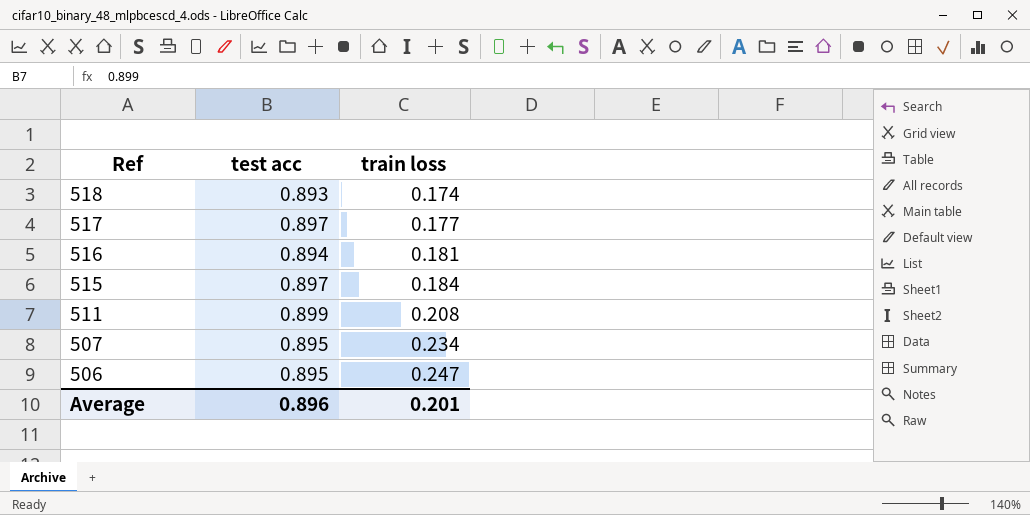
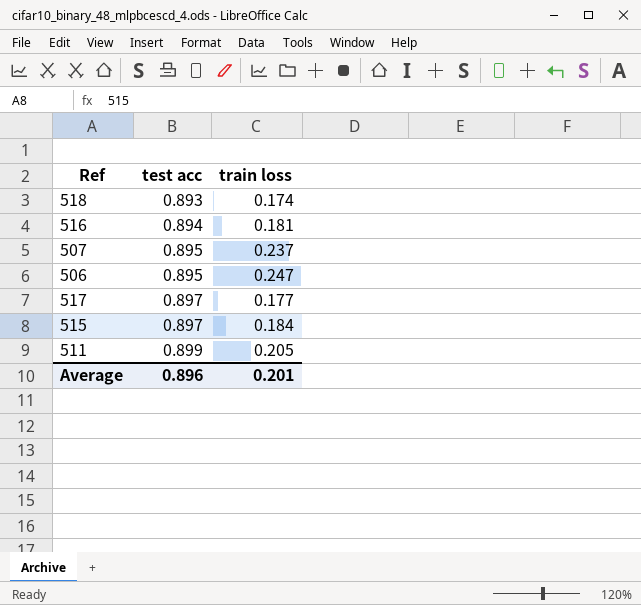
row order: Ref descending -> test acc ascending
507 | train loss: 0.234 -> 0.237
511 | train loss: 0.208 -> 0.205

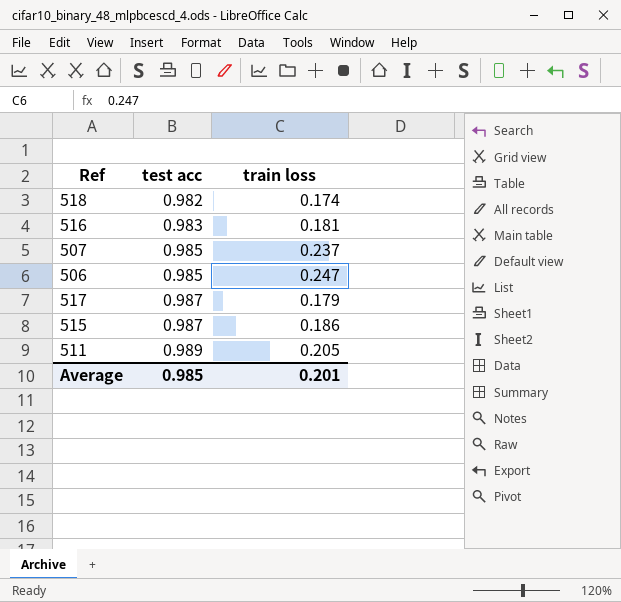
518 | test acc: 0.893 -> 0.982
516 | test acc: 0.894 -> 0.983
507 | test acc: 0.895 -> 0.985
506 | test acc: 0.895 -> 0.985
517 | test acc: 0.897 -> 0.987
517 | train loss: 0.177 -> 0.179
515 | test acc: 0.897 -> 0.987
515 | train loss: 0.184 -> 0.186
511 | test acc: 0.899 -> 0.989
Average | test acc: 0.896 -> 0.985

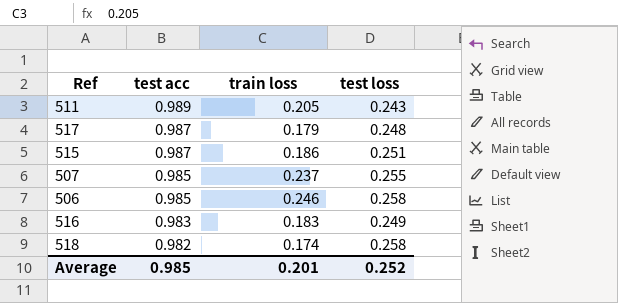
row order: test acc ascending -> test acc descending
column test loss | position: none -> 4
506 | train loss: 0.247 -> 0.246
516 | train loss: 0.181 -> 0.183

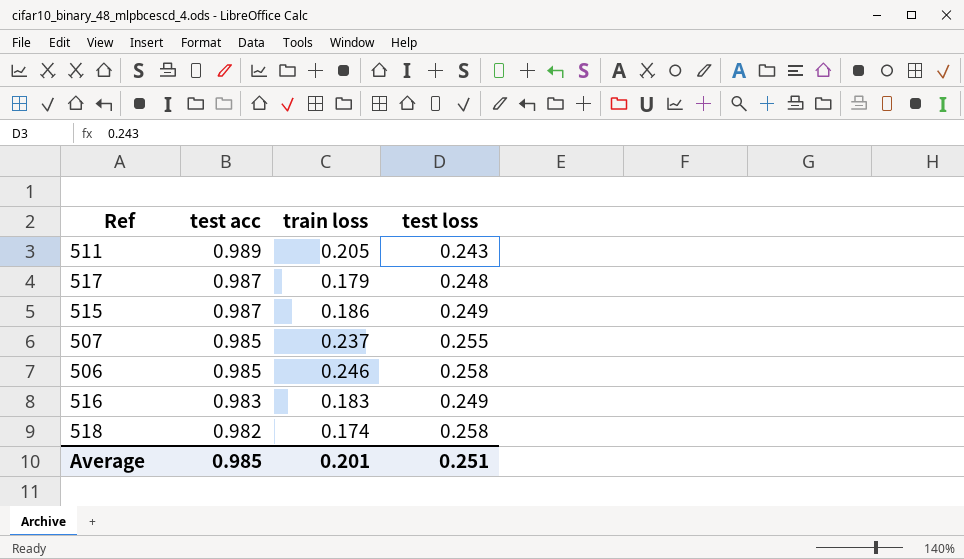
515 | test loss: 0.251 -> 0.249
Average | test loss: 0.252 -> 0.251

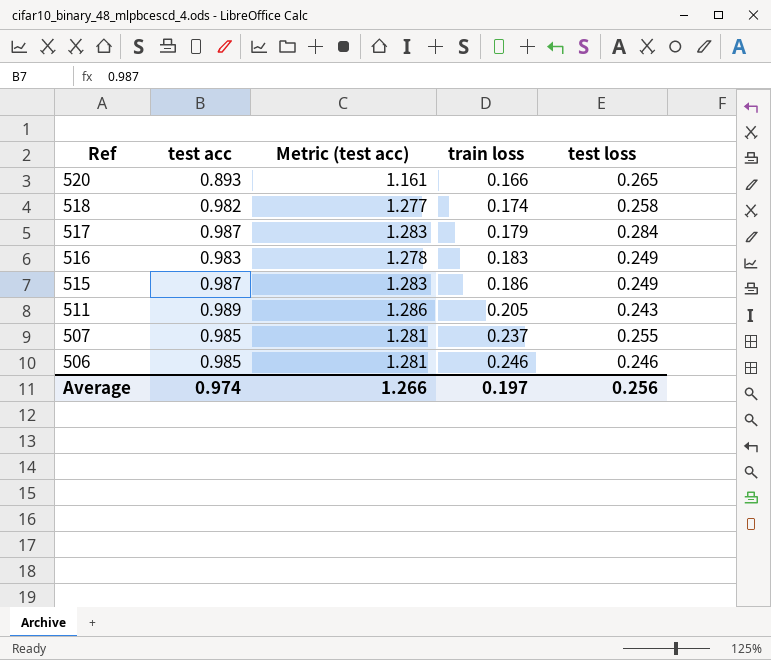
row order: test acc descending -> Ref descending
column Metric (test acc) | formula: none -> [test acc] * 1.3
row 520: none -> 0.893 | 1.161 | 0.166 | 0.265
517 | test loss: 0.248 -> 0.284
506 | test loss: 0.258 -> 0.246
Average | test acc: 0.985 -> 0.974
Average | train loss: 0.201 -> 0.197
Average | test loss: 0.251 -> 0.256

